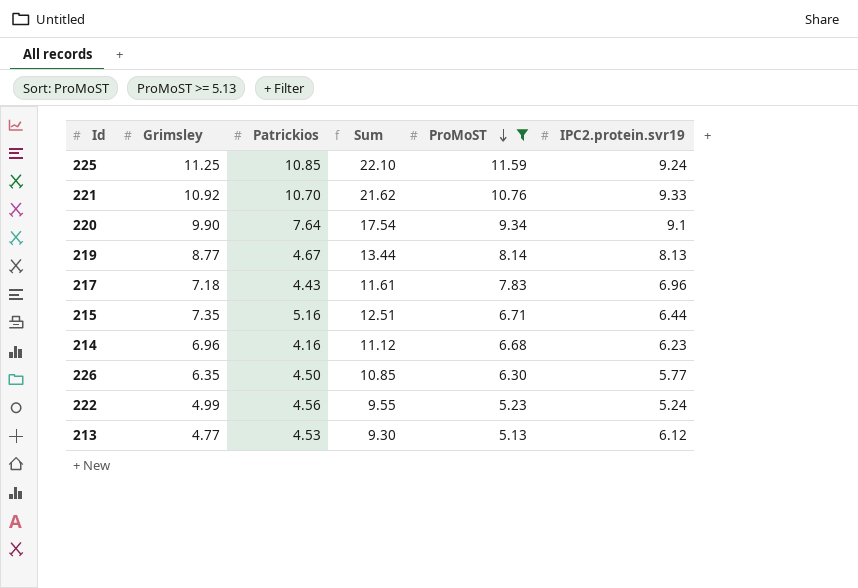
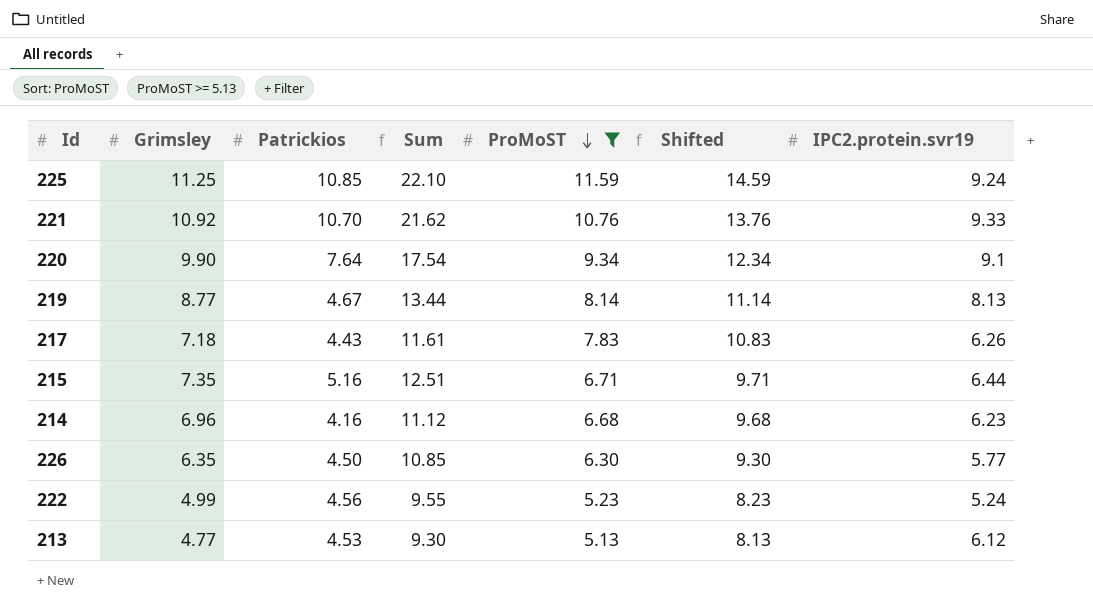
column Shifted | formula: none -> [ProMoST] + 3
217 | IPC2.protein.svr19: 6.96 -> 6.26

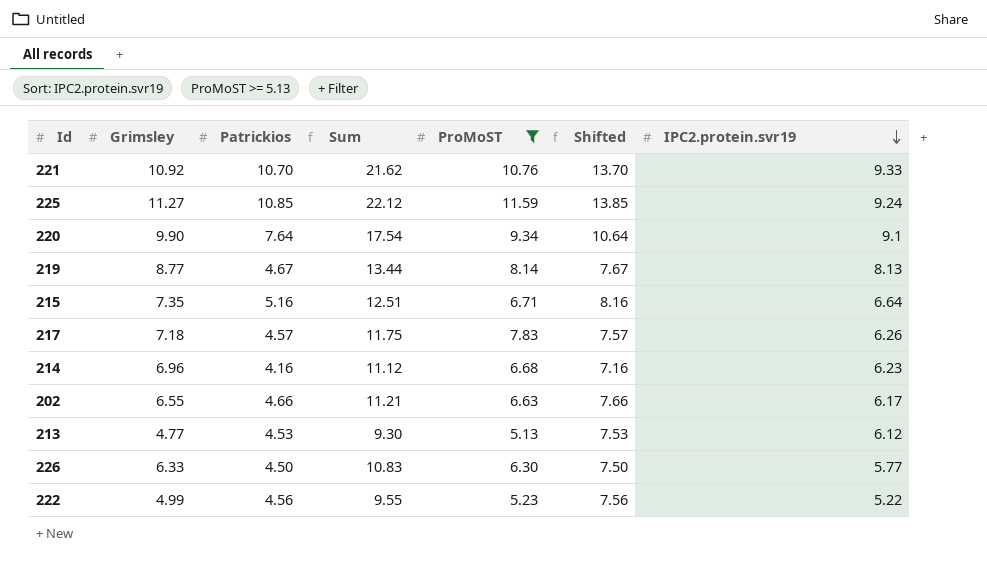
row order: ProMoST descending -> IPC2.protein.svr19 descending
column Shifted | formula: [ProMoST] + 3 -> [Patrickios] + 3
225 | Grimsley: 11.25 -> 11.27
225 | Sum: 22.10 -> 22.12
215 | IPC2.protein.svr19: 6.44 -> 6.64
217 | Patrickios: 4.43 -> 4.57
217 | Sum: 11.61 -> 11.75
row 202: none -> 6.55 | 4.66 | 11.21 | 6.63 | 7.66 | 6.17
226 | Grimsley: 6.35 -> 6.33
226 | Sum: 10.85 -> 10.83
222 | IPC2.protein.svr19: 5.24 -> 5.22

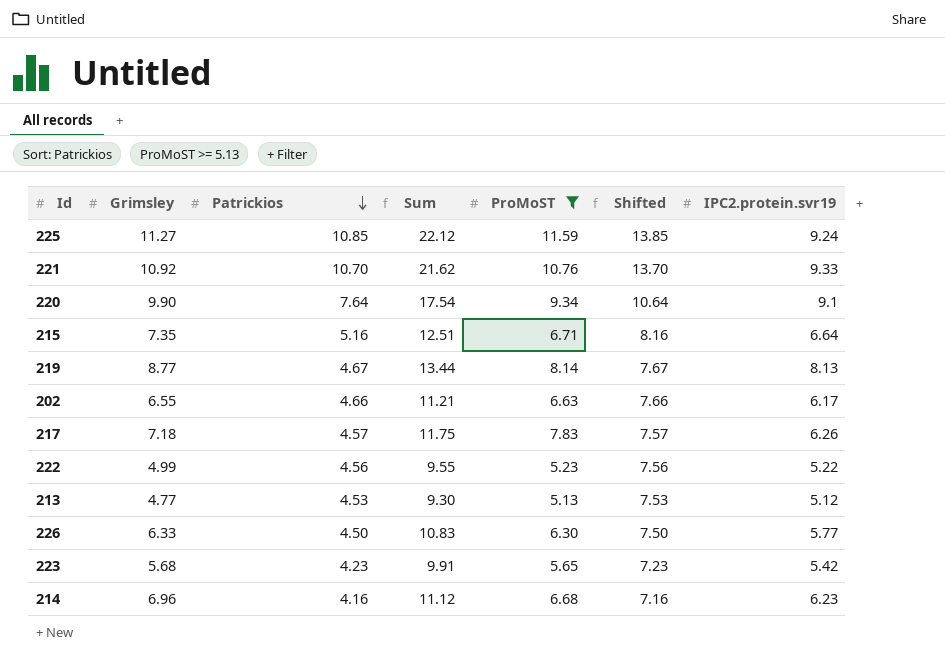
row order: IPC2.protein.svr19 descending -> Patrickios descending
213 | IPC2.protein.svr19: 6.12 -> 5.12
row 223: none -> 5.68 | 4.23 | 9.91 | 5.65 | 7.23 | 5.42

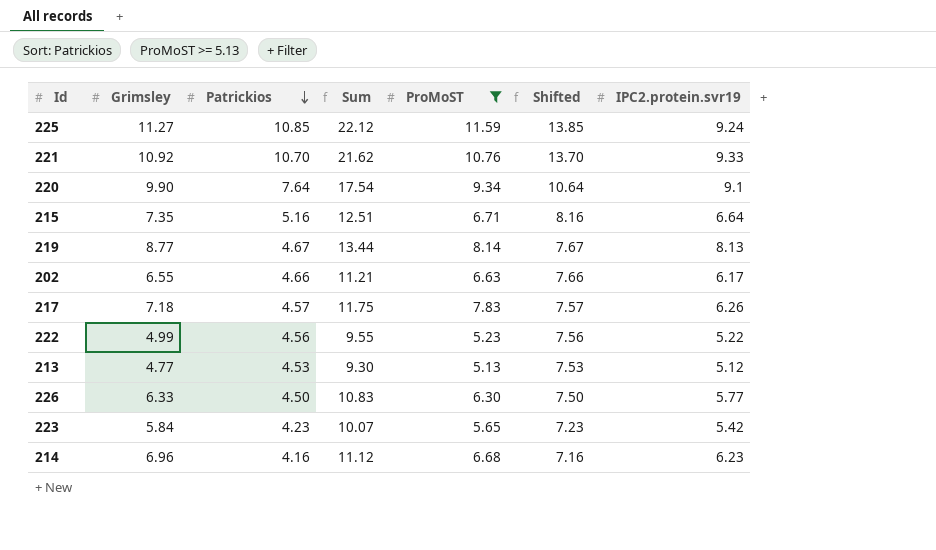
223 | Grimsley: 5.68 -> 5.84
223 | Sum: 9.91 -> 10.07

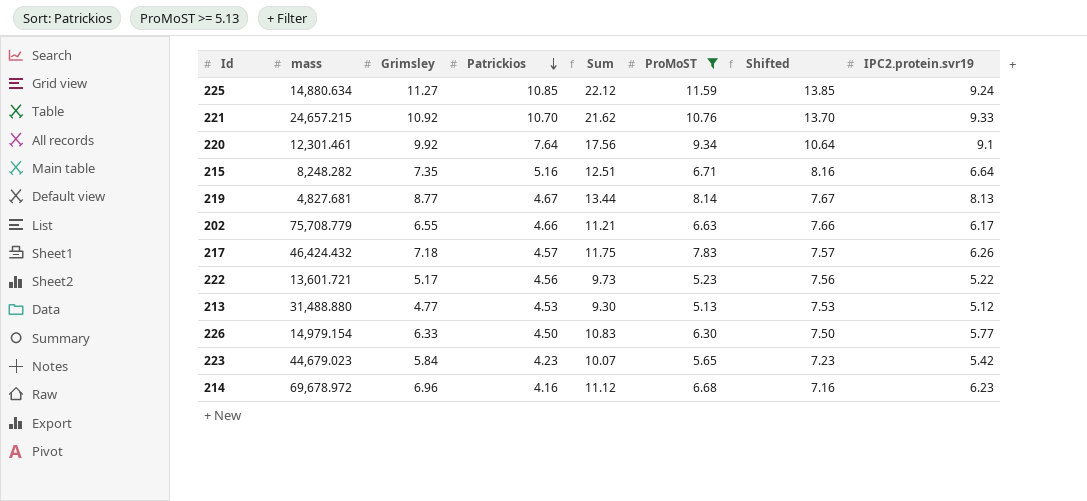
column mass | position: none -> 2
220 | Grimsley: 9.90 -> 9.92
220 | Sum: 17.54 -> 17.56
222 | Grimsley: 4.99 -> 5.17
222 | Sum: 9.55 -> 9.73

